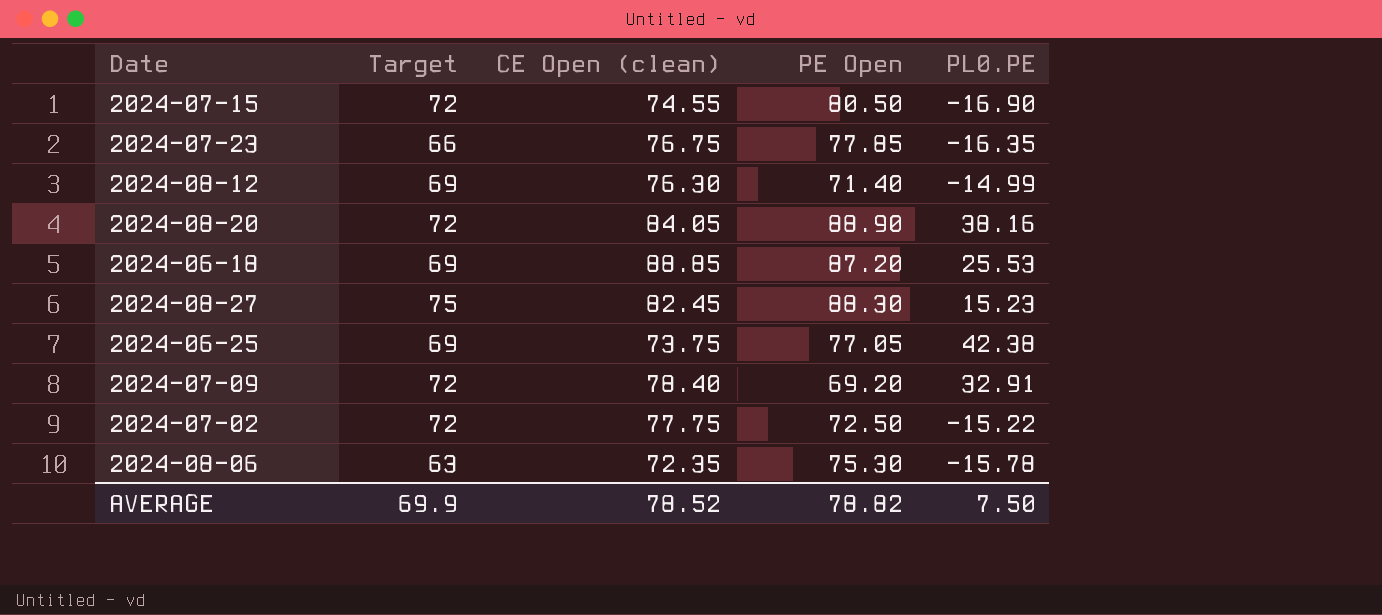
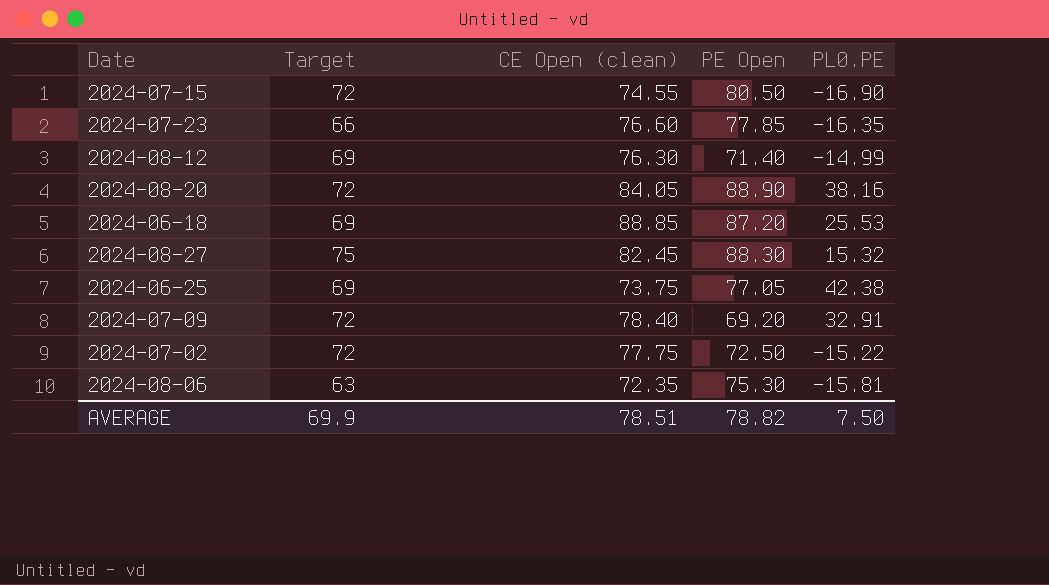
2024-07-23 | CE Open (clean): 76.75 -> 76.60
2024-08-27 | PL0.PE: 15.23 -> 15.32
2024-08-06 | PL0.PE: -15.78 -> -15.81
AVERAGE | CE Open (clean): 78.52 -> 78.51

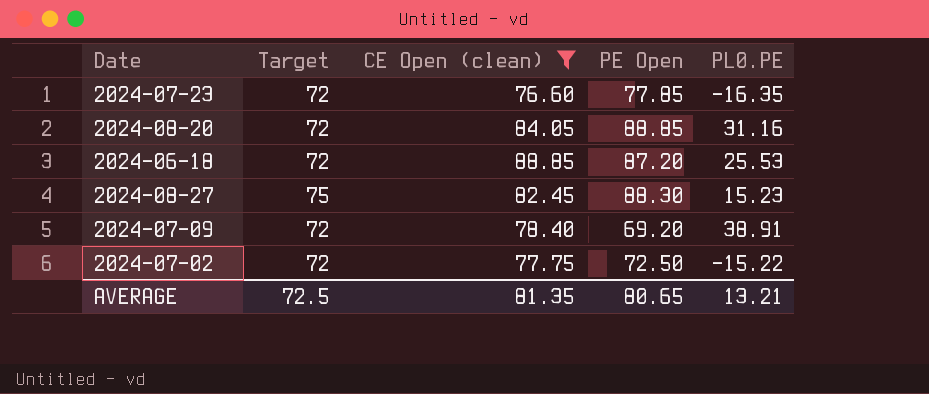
filter: none -> CE Open (clean) >= 76.60
2024-07-23 | Target: 66 -> 72
2024-08-20 | PE Open: 88.90 -> 88.85
2024-08-20 | PL0.PE: 38.16 -> 31.16
2024-06-18 | Target: 69 -> 72
2024-08-27 | PL0.PE: 15.32 -> 15.23
2024-07-09 | PL0.PE: 32.91 -> 38.91
AVERAGE | Target: 69.9 -> 72.5
AVERAGE | CE Open (clean): 78.51 -> 81.35
AVERAGE | PE Open: 78.82 -> 80.65
AVERAGE | PL0.PE: 7.50 -> 13.21

